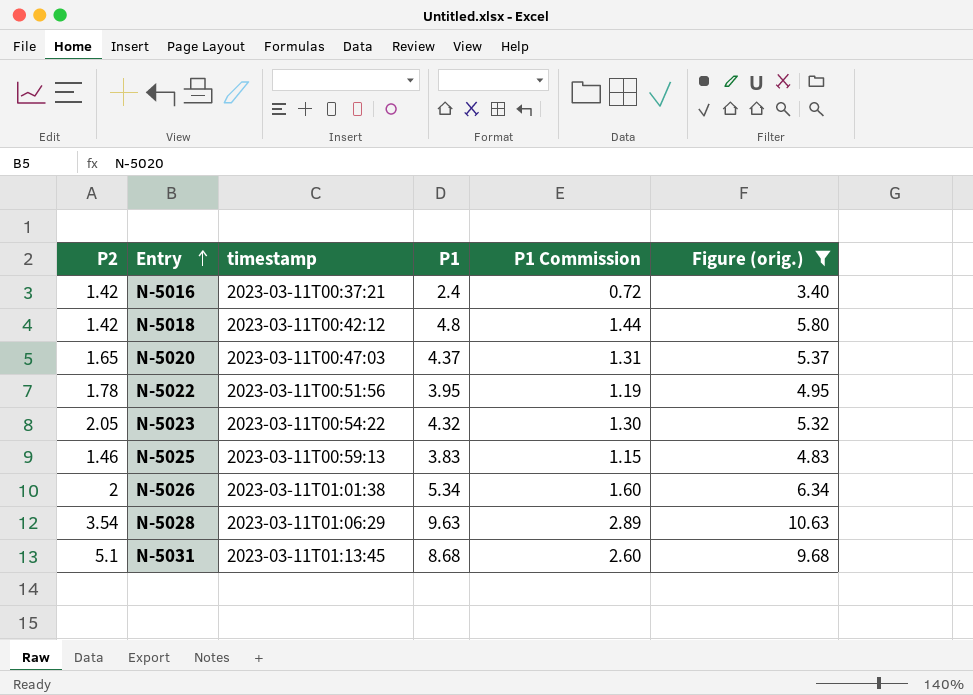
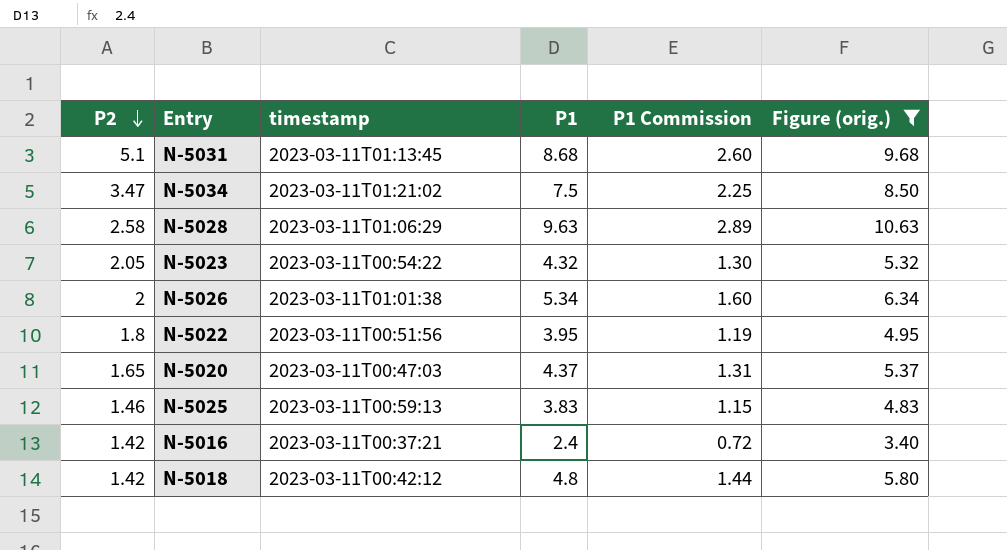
row order: Entry ascending -> P2 descending
row N-5034: none -> 3.47 | 2023-03-11T01:21:02 | 7.5 | 2.25 | 8.50
N-5028 | P2: 3.54 -> 2.58
N-5022 | P2: 1.78 -> 1.8

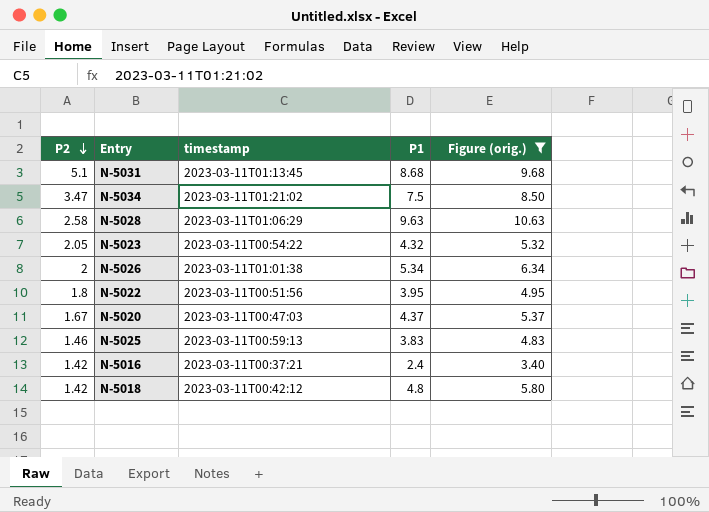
column P1 Commission | formula: [P1] * 0.3 -> none
N-5020 | P2: 1.65 -> 1.67

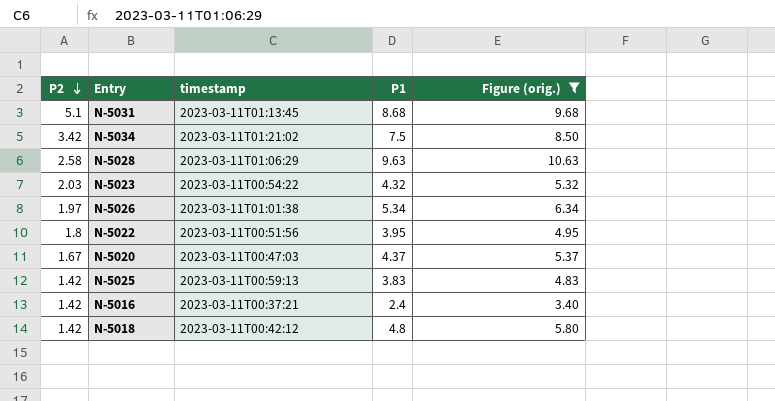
N-5034 | P2: 3.47 -> 3.42
N-5023 | P2: 2.05 -> 2.03
N-5026 | P2: 2 -> 1.97
N-5025 | P2: 1.46 -> 1.42

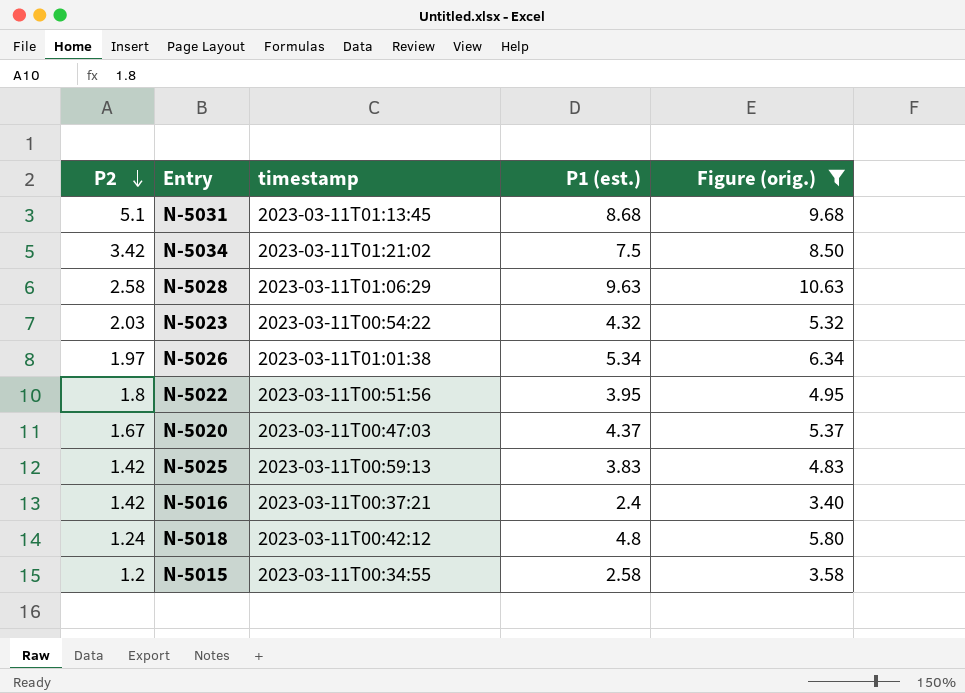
column name: P1 -> P1 (est.)
N-5018 | P2: 1.42 -> 1.24
row N-5015: none -> 1.2 | 2023-03-11T00:34:55 | 2.58 | 3.58

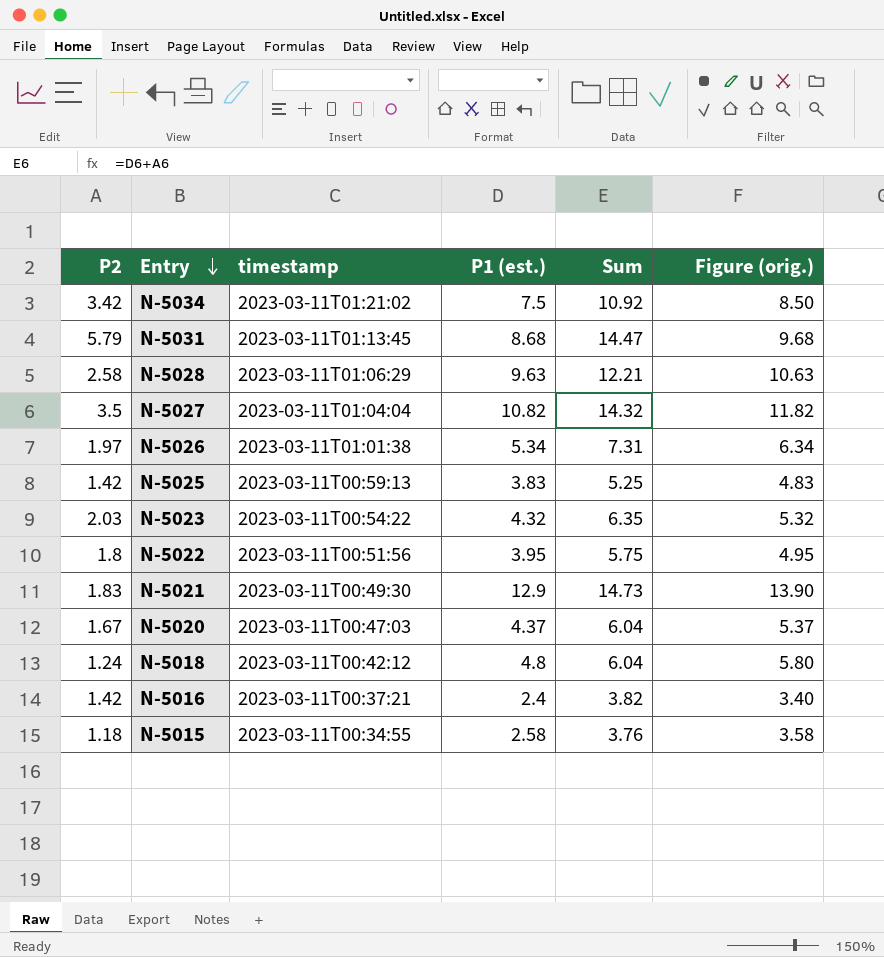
filter: Figure (orig.) <= 10.63 -> none
row order: P2 descending -> Entry descending
column Sum | formula: none -> [P2] + [P1 (est.)]
N-5031 | P2: 5.1 -> 5.79
N-5015 | P2: 1.2 -> 1.18

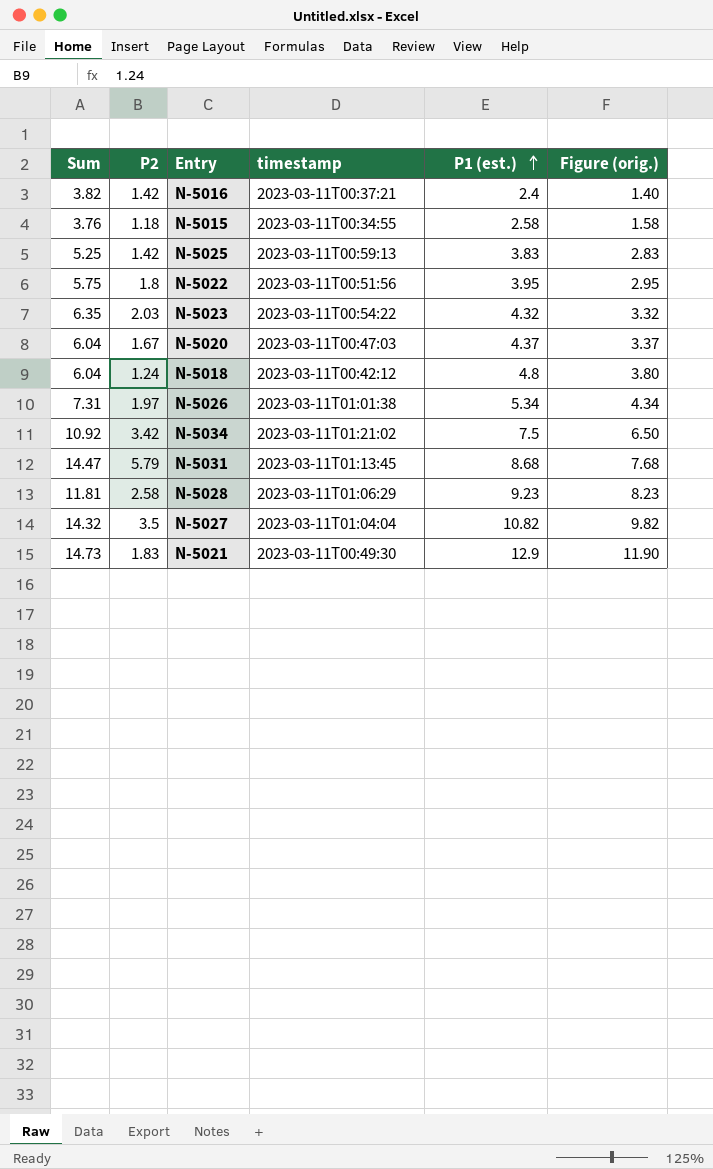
row order: Entry descending -> P1 (est.) ascending
column Sum | position: 5 -> 1
column Figure (orig.) | formula: [P1 (est.)] + 1 -> [P1 (est.)] - 1
N-5028 | Sum: 12.21 -> 11.81
N-5028 | P1 (est.): 9.63 -> 9.23

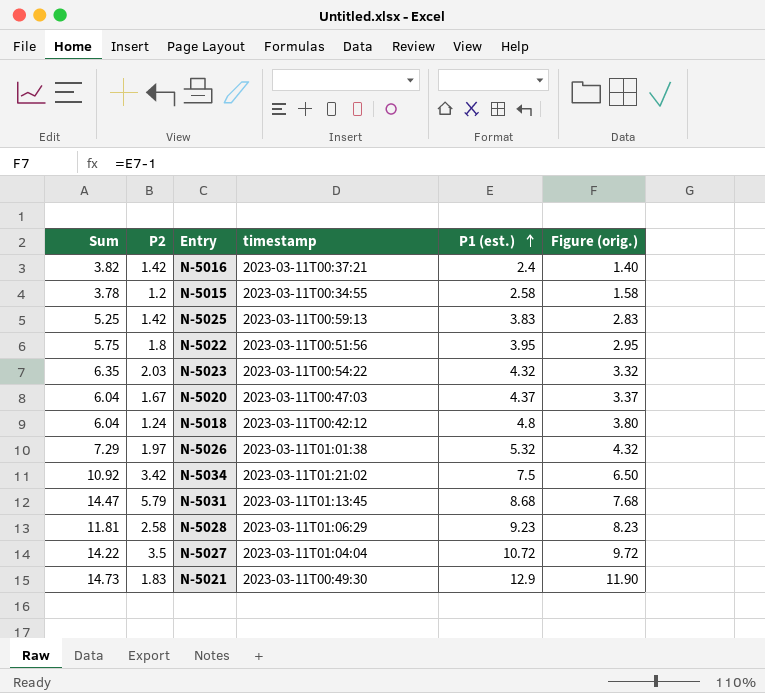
N-5015 | Sum: 3.76 -> 3.78
N-5015 | P2: 1.18 -> 1.2
N-5026 | Sum: 7.31 -> 7.29
N-5026 | P1 (est.): 5.34 -> 5.32
N-5026 | Figure (orig.): 4.34 -> 4.32
N-5027 | Sum: 14.32 -> 14.22
N-5027 | P1 (est.): 10.82 -> 10.72
N-5027 | Figure (orig.): 9.82 -> 9.72

